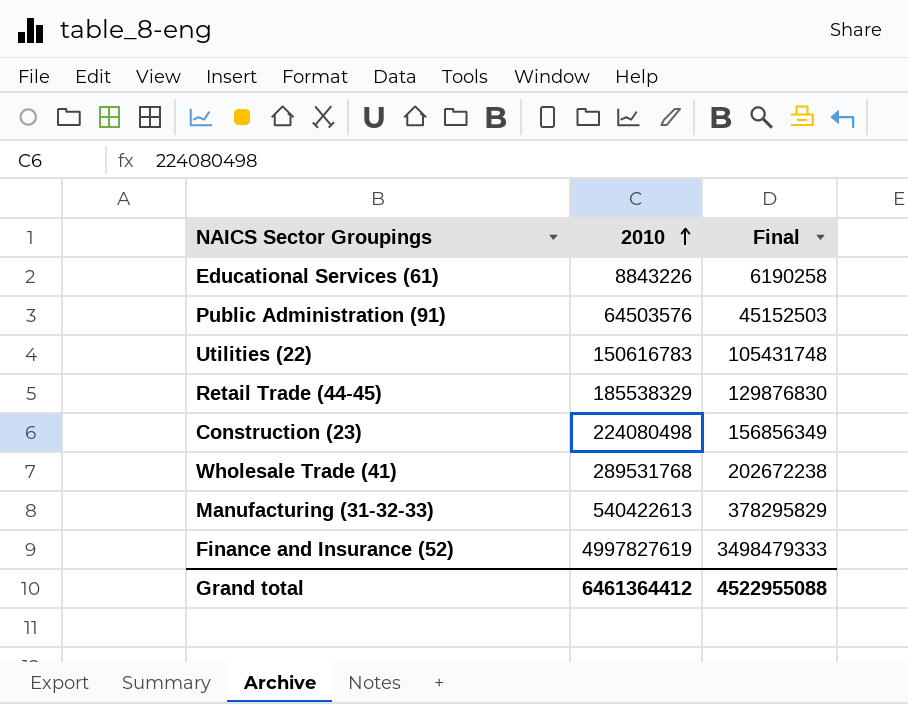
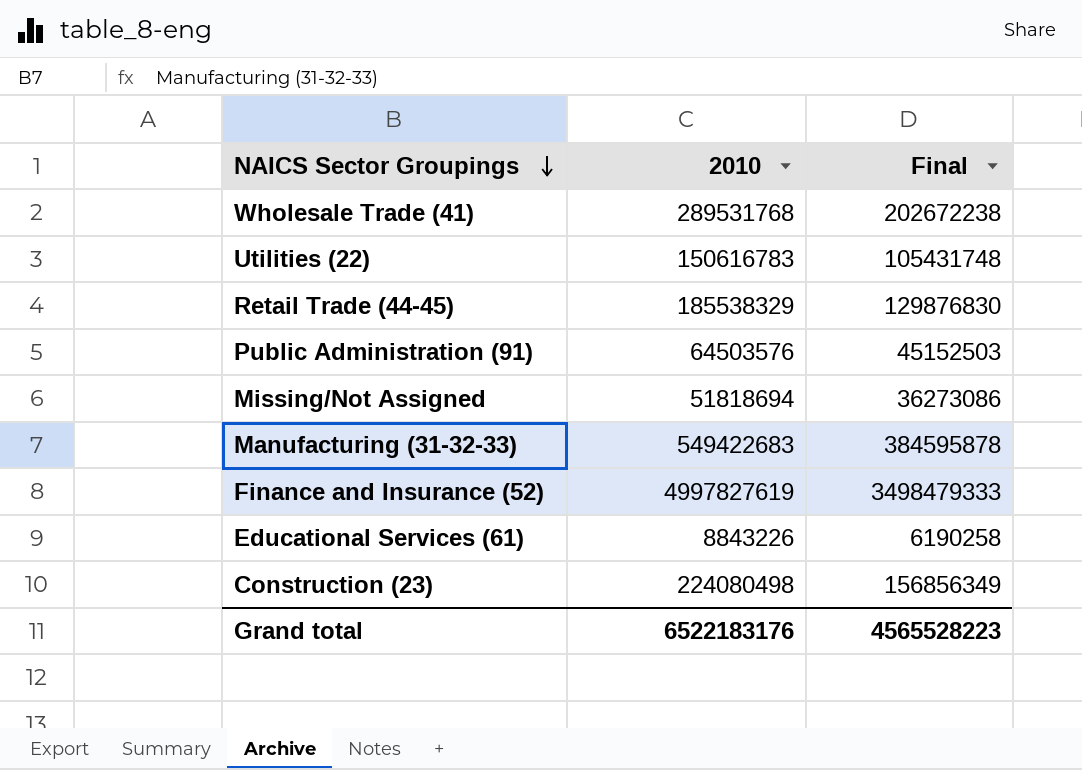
row order: 2010 ascending -> NAICS Sector Groupings descending
row Missing/Not Assigned: none -> 51818694 | 36273086
Manufacturing (31-32-33) | 2010: 540422613 -> 549422683
Manufacturing (31-32-33) | Final: 378295829 -> 384595878
Grand total | 2010: 6461364412 -> 6522183176
Grand total | Final: 4522955088 -> 4565528223

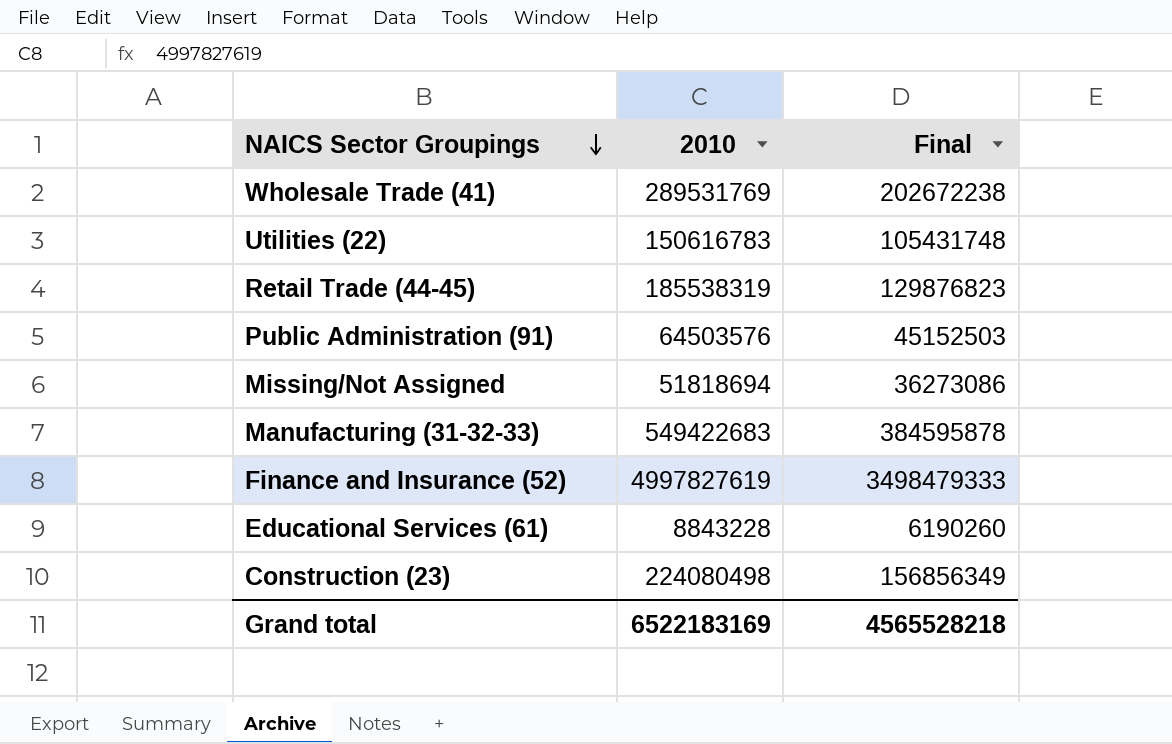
Wholesale Trade (41) | 2010: 289531768 -> 289531769
Retail Trade (44-45) | 2010: 185538329 -> 185538319
Retail Trade (44-45) | Final: 129876830 -> 129876823
Educational Services (61) | 2010: 8843226 -> 8843228
Educational Services (61) | Final: 6190258 -> 6190260
Grand total | 2010: 6522183176 -> 6522183169
Grand total | Final: 4565528223 -> 4565528218

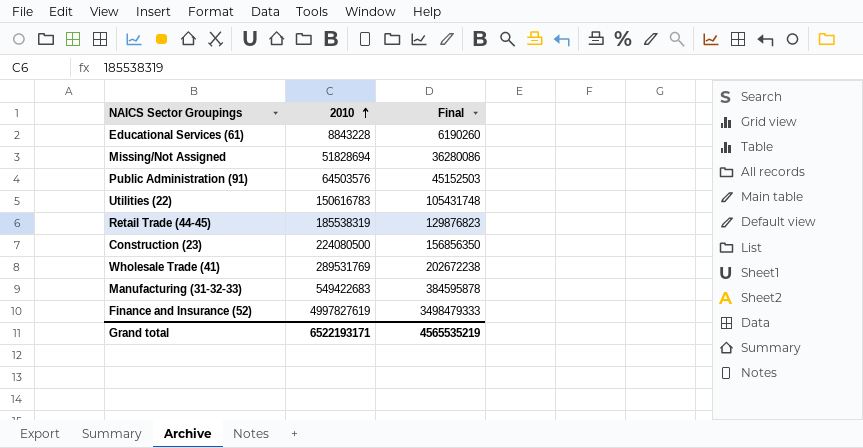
row order: NAICS Sector Groupings descending -> 2010 ascending
Missing/Not Assigned | 2010: 51818694 -> 51828694
Missing/Not Assigned | Final: 36273086 -> 36280086
Construction (23) | 2010: 224080498 -> 224080500
Construction (23) | Final: 156856349 -> 156856350
Grand total | 2010: 6522183169 -> 6522193171
Grand total | Final: 4565528218 -> 4565535219

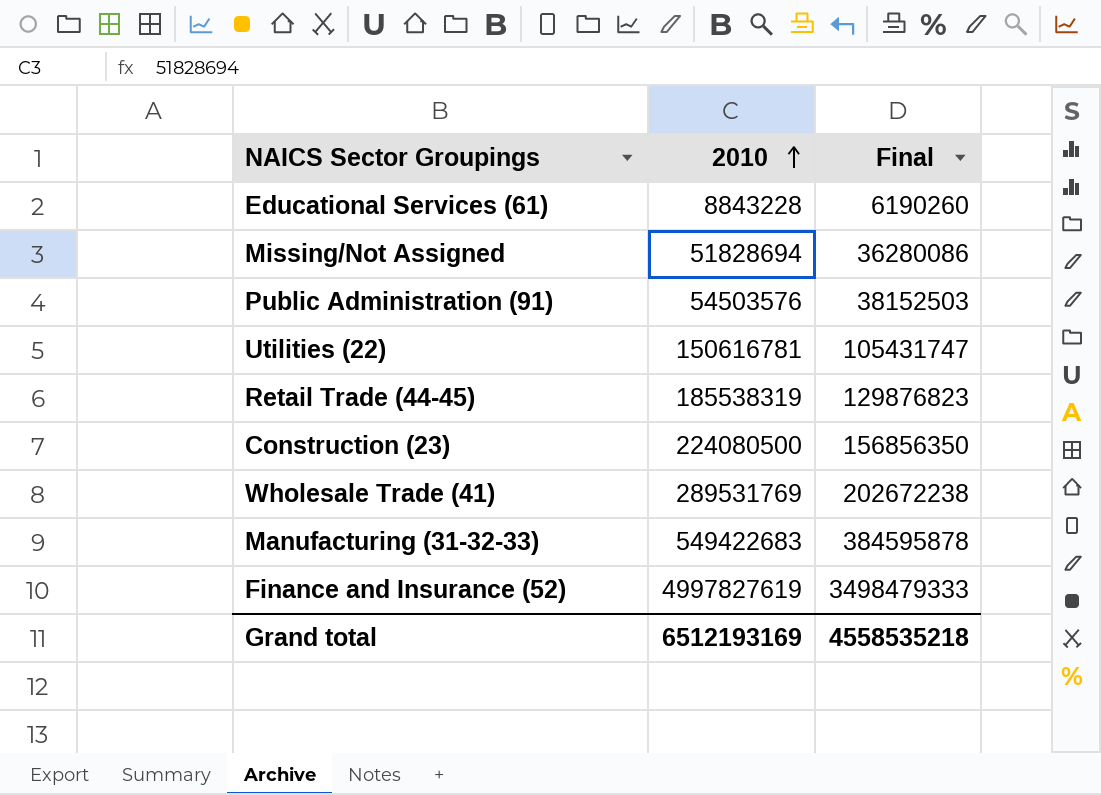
Public Administration (91) | 2010: 64503576 -> 54503576
Public Administration (91) | Final: 45152503 -> 38152503
Utilities (22) | 2010: 150616783 -> 150616781
Utilities (22) | Final: 105431748 -> 105431747
Grand total | 2010: 6522193171 -> 6512193169
Grand total | Final: 4565535219 -> 4558535218

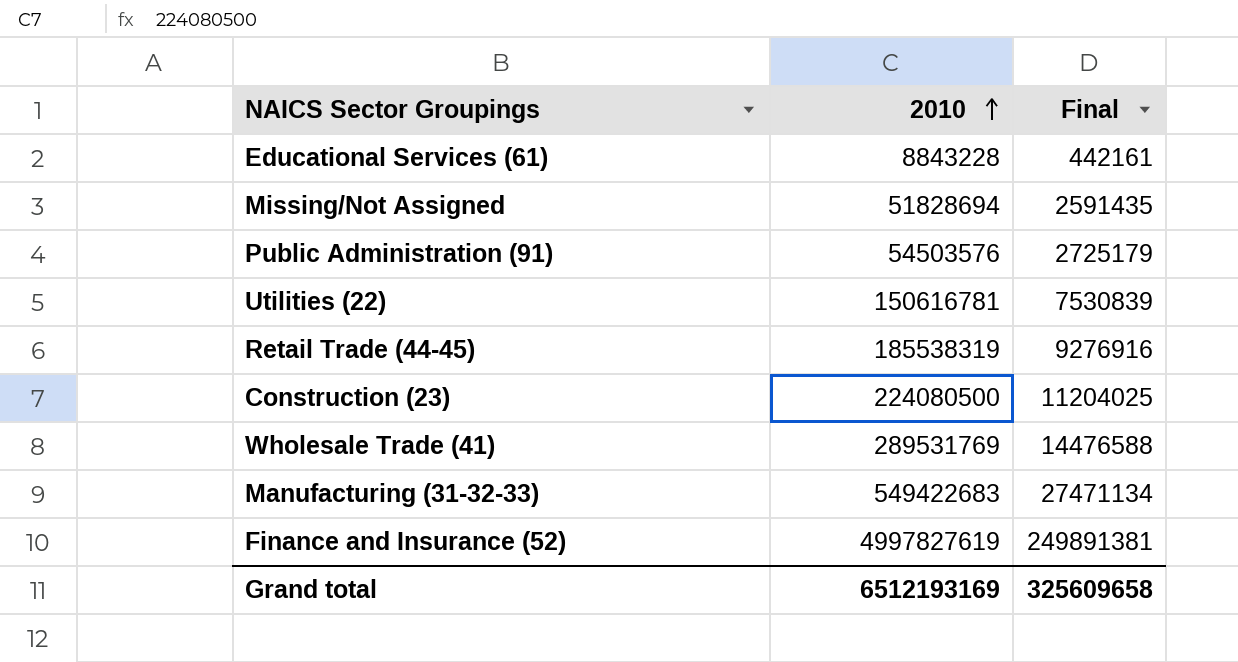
column Final | formula: [2010] * 0.7 -> [2010] * 0.05
Grand total | Final: 4558535218 -> 325609658

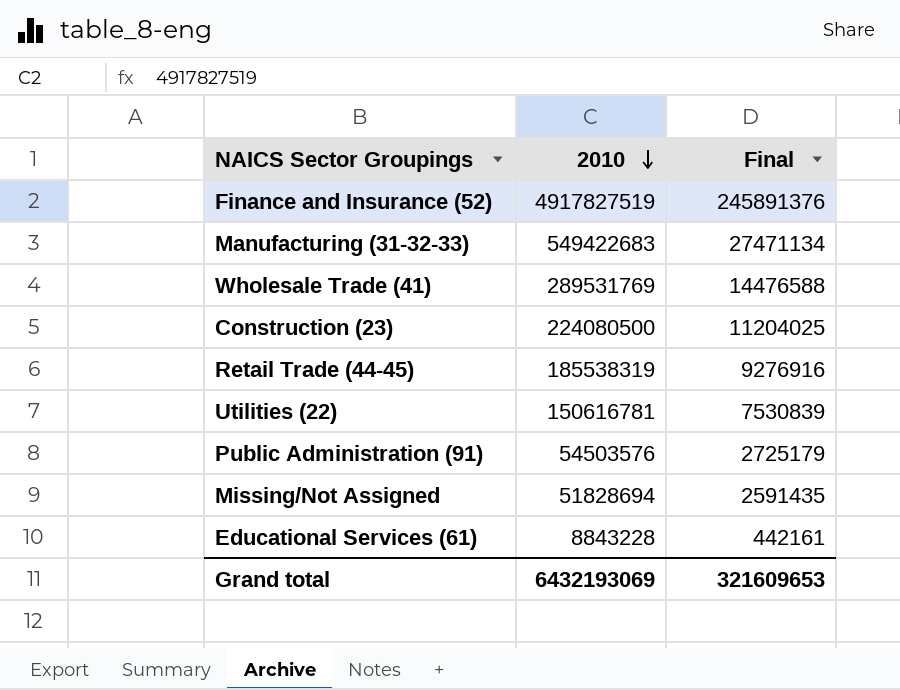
row order: 2010 ascending -> 2010 descending
Finance and Insurance (52) | 2010: 4997827619 -> 4917827519
Finance and Insurance (52) | Final: 249891381 -> 245891376
Grand total | 2010: 6512193169 -> 6432193069
Grand total | Final: 325609658 -> 321609653

